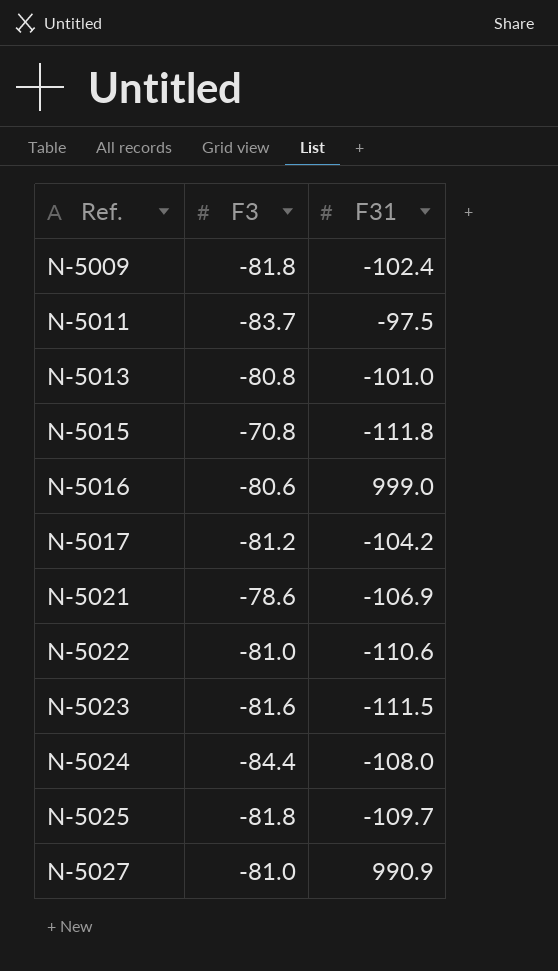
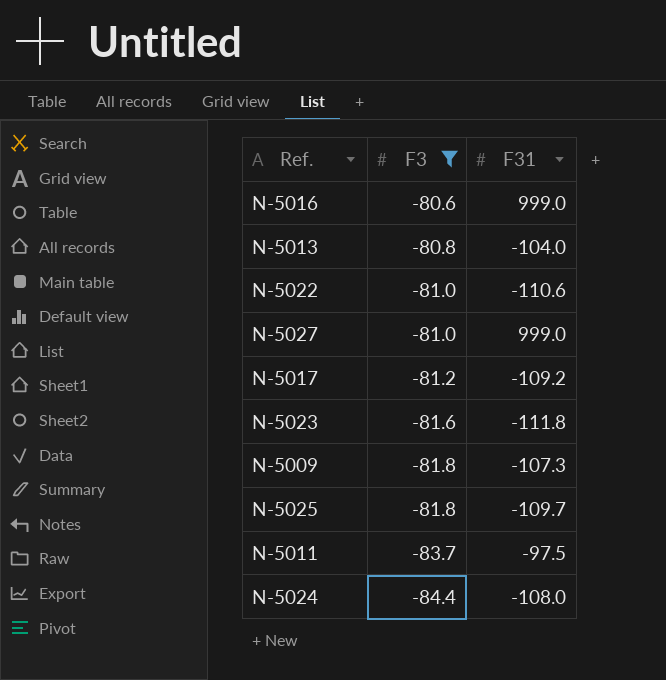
filter: none -> F3 <= -80.6
row order: Ref. ascending -> F3 descending
N-5013 | F31: -101.0 -> -104.0
N-5027 | F31: 990.9 -> 999.0
N-5017 | F31: -104.2 -> -109.2
N-5023 | F31: -111.5 -> -111.8
N-5009 | F31: -102.4 -> -107.3

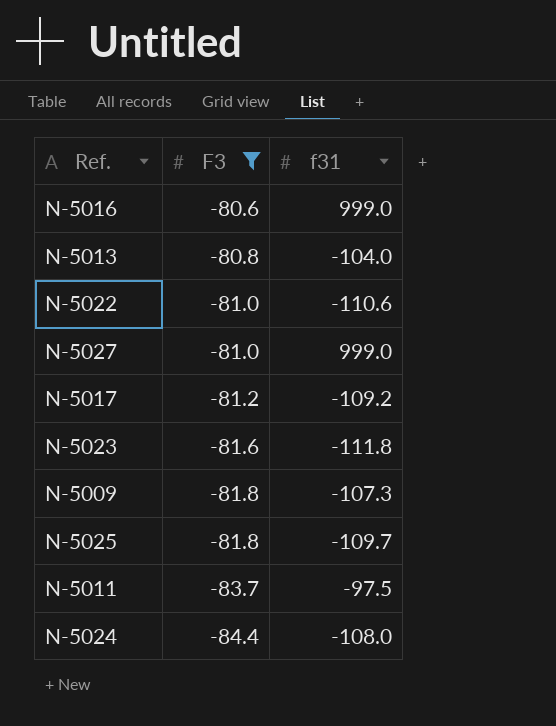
column name: F31 -> f31

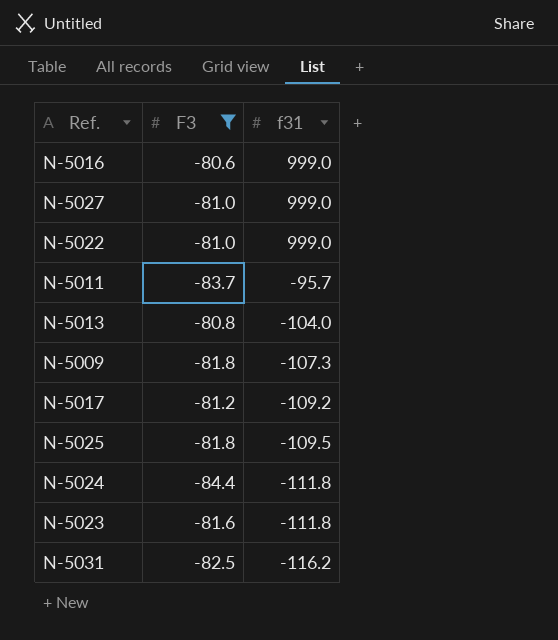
row order: F3 descending -> f31 descending
N-5022 | f31: -110.6 -> 999.0
N-5011 | f31: -97.5 -> -95.7
N-5025 | f31: -109.7 -> -109.5
N-5024 | f31: -108.0 -> -111.8
row N-5031: none -> -82.5 | -116.2

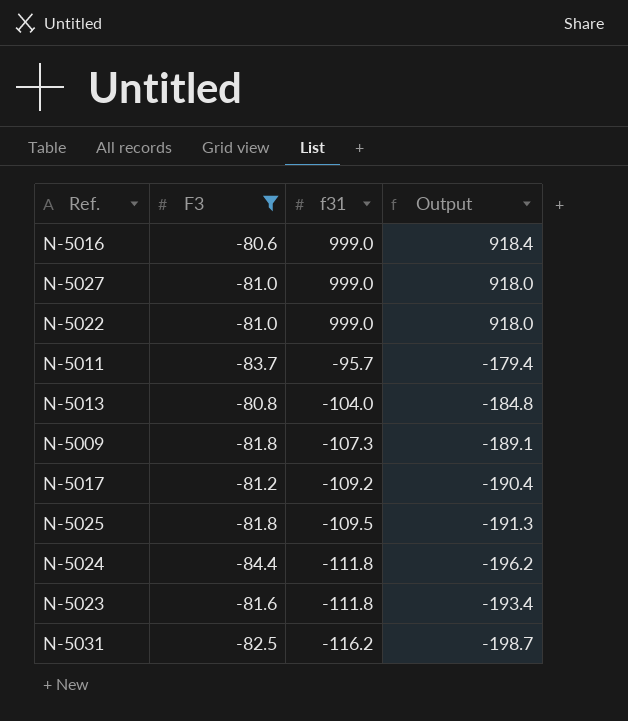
column Output | formula: none -> [F3] + [f31]

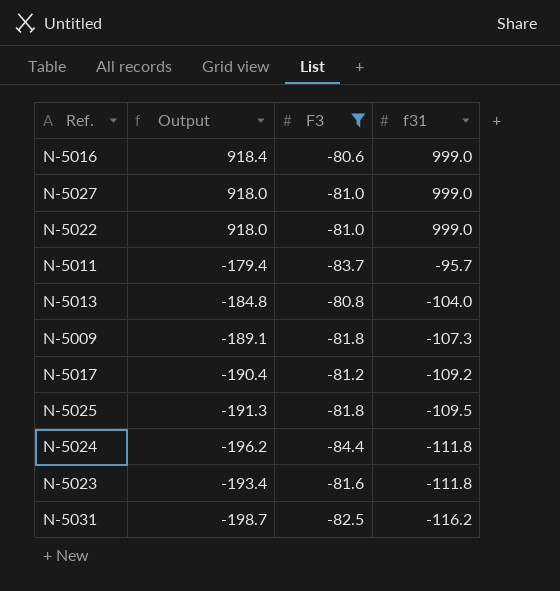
column Output | position: 4 -> 2

